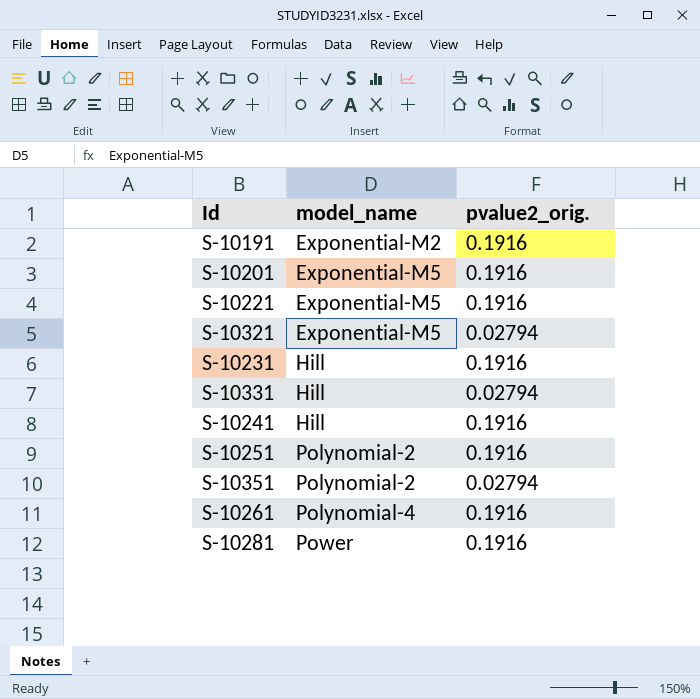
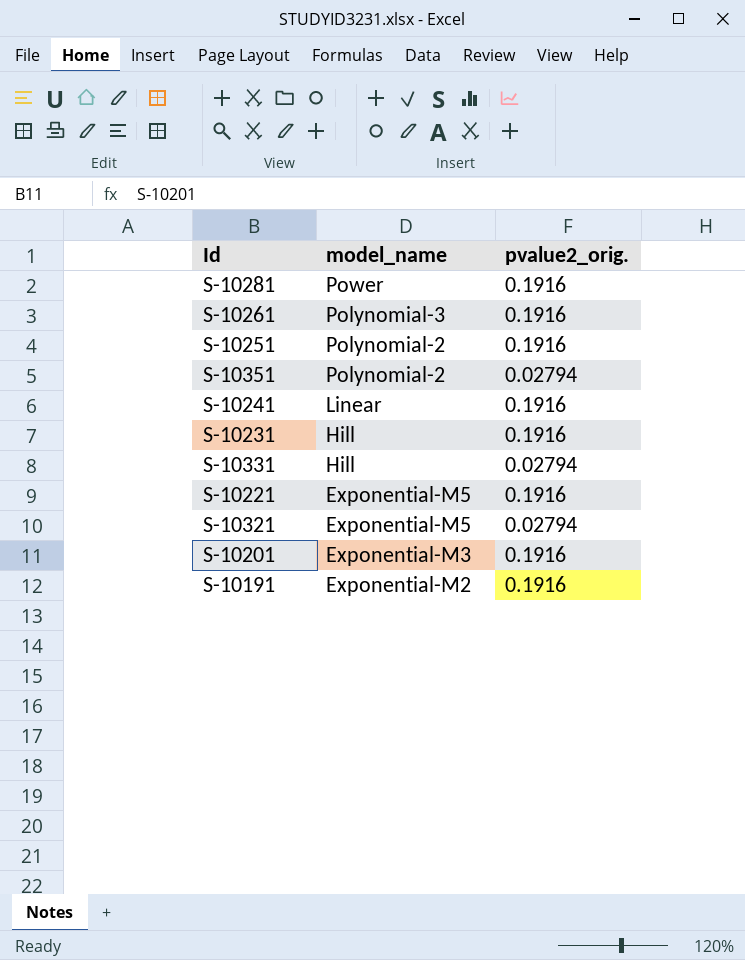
row order: model_name ascending -> model_name descending
S-10261 | model_name: Polynomial-4 -> Polynomial-3
S-10241 | model_name: Hill -> Linear
S-10201 | model_name: Exponential-M5 -> Exponential-M3

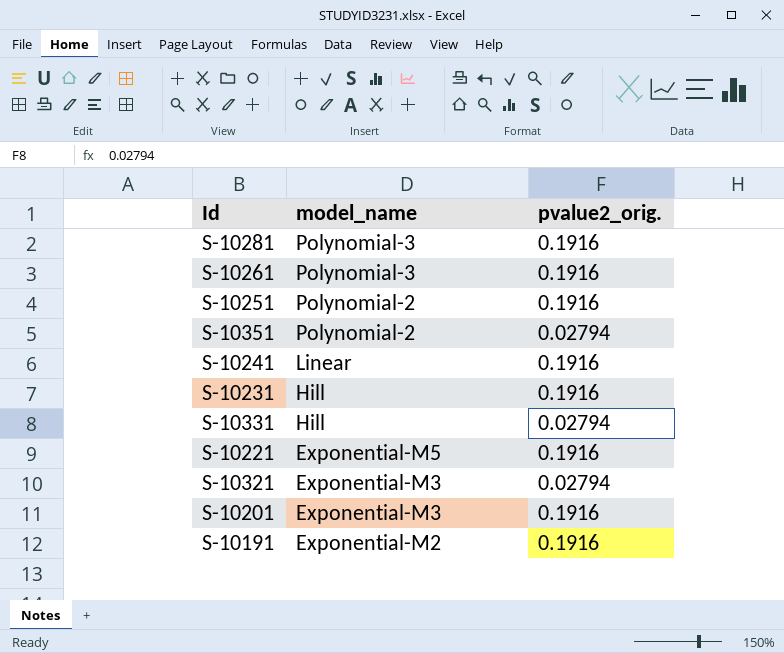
S-10281 | model_name: Power -> Polynomial-3
S-10321 | model_name: Exponential-M5 -> Exponential-M3

